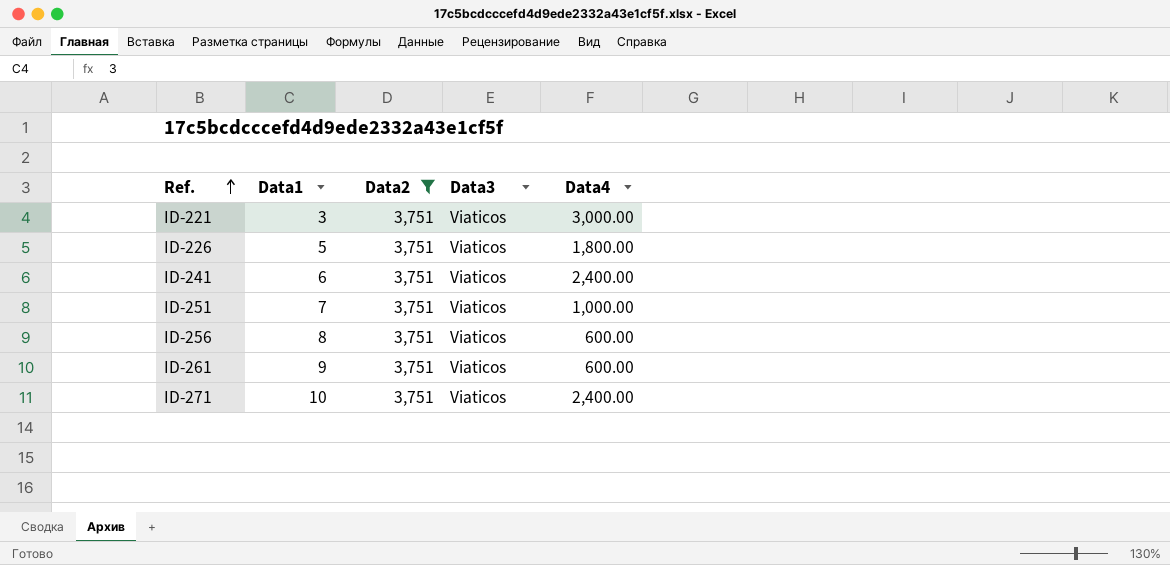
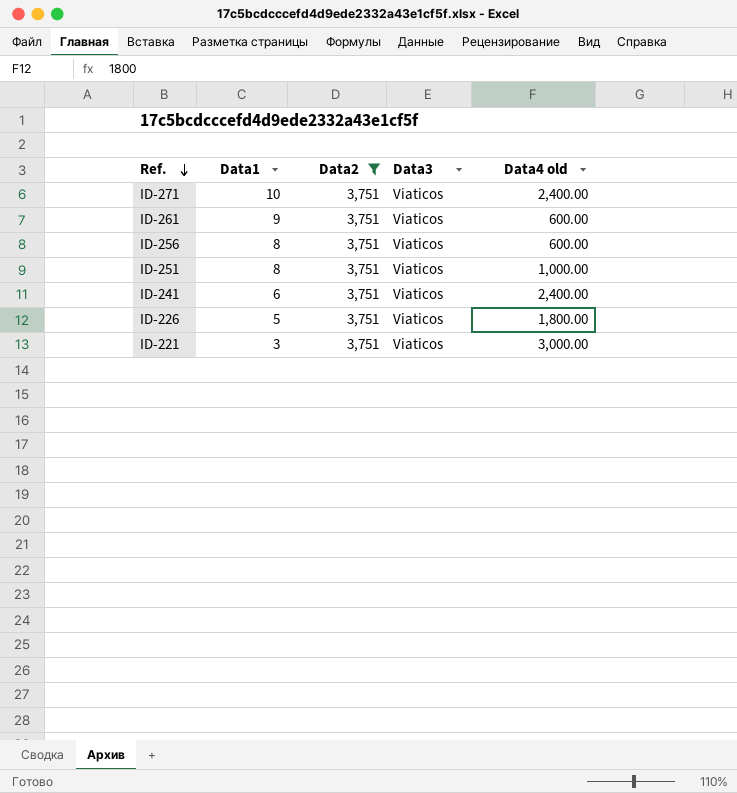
row order: Ref. ascending -> Ref. descending
column name: Data4 -> Data4 old
ID-251 | Data1: 7 -> 8

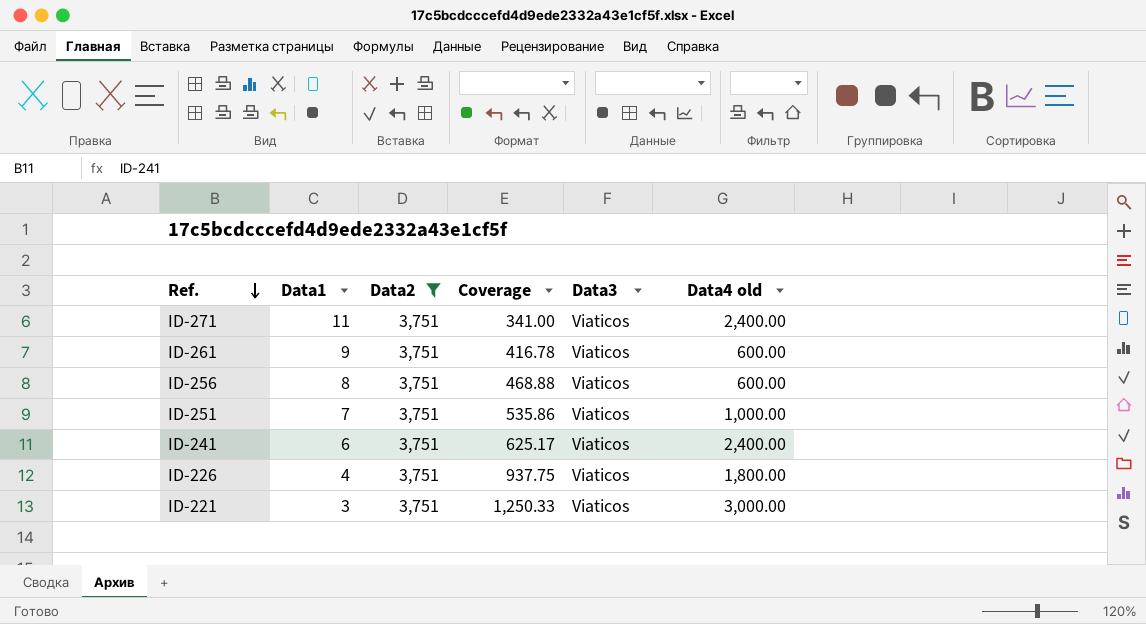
column Coverage | formula: none -> [Data2] / [Data1]
ID-271 | Data1: 10 -> 11
ID-251 | Data1: 8 -> 7
ID-226 | Data1: 5 -> 4

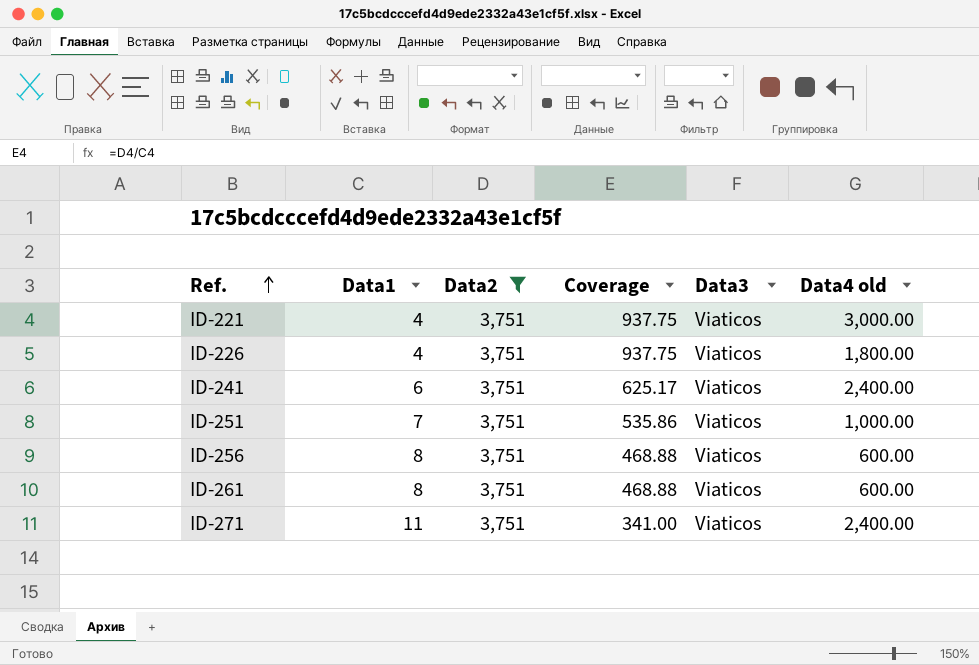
row order: Ref. descending -> Ref. ascending
ID-221 | Data1: 3 -> 4
ID-221 | Coverage: 1,250.33 -> 937.75
ID-261 | Data1: 9 -> 8
ID-261 | Coverage: 416.78 -> 468.88

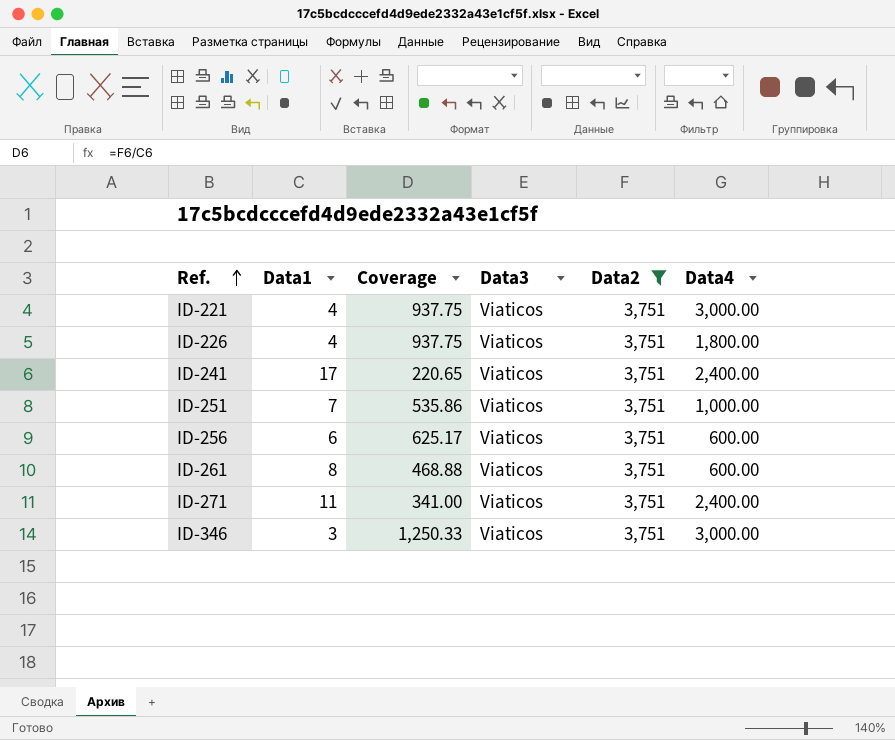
column Data2 | position: 3 -> 5
column name: Data4 old -> Data4
ID-241 | Data1: 6 -> 17
ID-241 | Coverage: 625.17 -> 220.65
ID-256 | Data1: 8 -> 6
ID-256 | Coverage: 468.88 -> 625.17
row ID-346: none -> 3 | 1,250.33 | Viaticos | 3,751 | 3,000.00

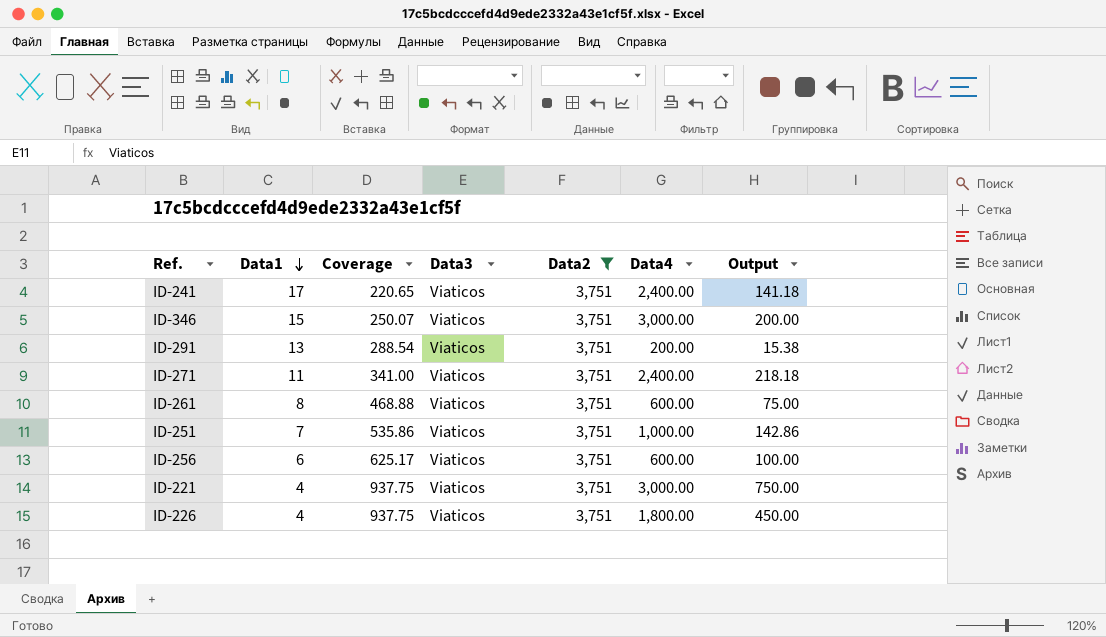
row order: Ref. ascending -> Data1 descending
column Output | formula: none -> [Data4] / [Data1]
ID-346 | Data1: 3 -> 15
ID-346 | Coverage: 1,250.33 -> 250.07
row ID-291: none -> 13 | 288.54 | Viaticos | 3,751 | 200.00 | 15.38

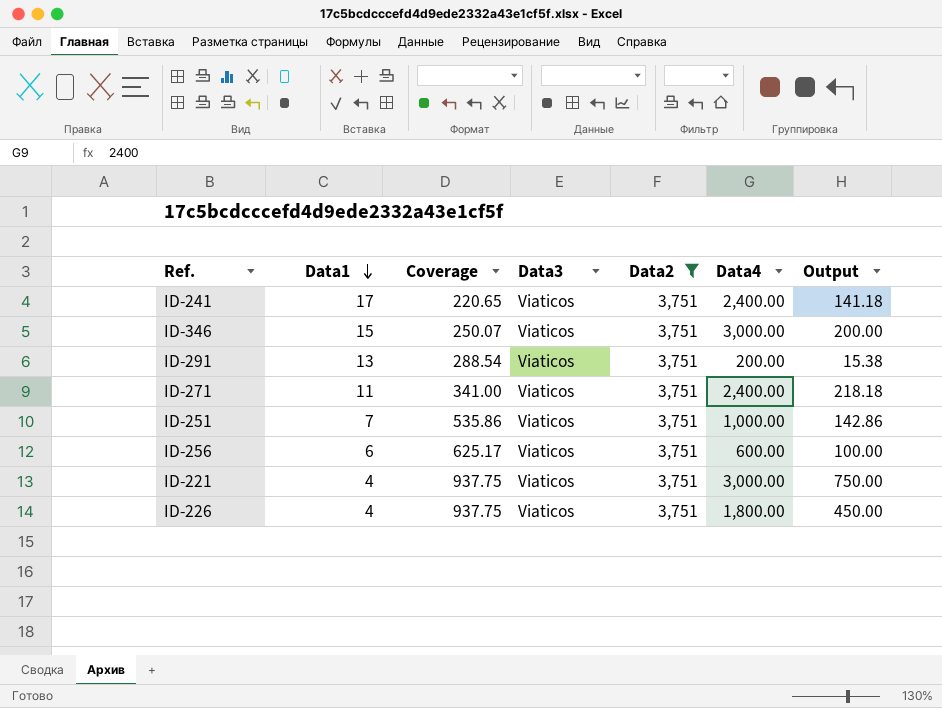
row ID-261: 8 | 468.88 | Viaticos | 3,751 | 600.00 | 75.00 -> none

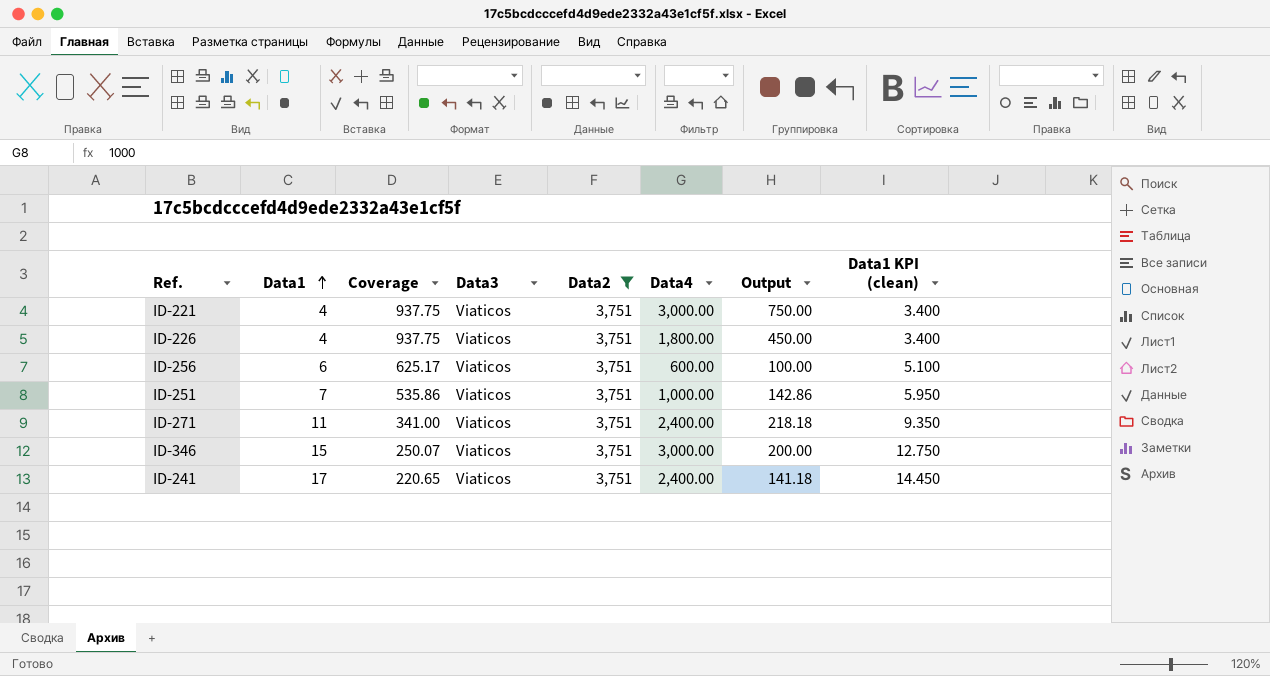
row order: Data1 descending -> Data1 ascending
column Data1 KPI (clean) | formula: none -> [Data1] * 0.85
row ID-291: 13 | 288.54 | Viaticos | 3,751 | 200.00 | 15.38 -> none

